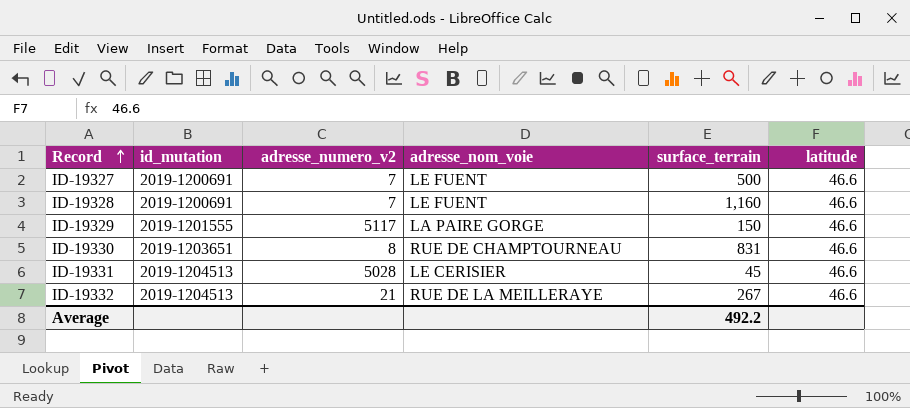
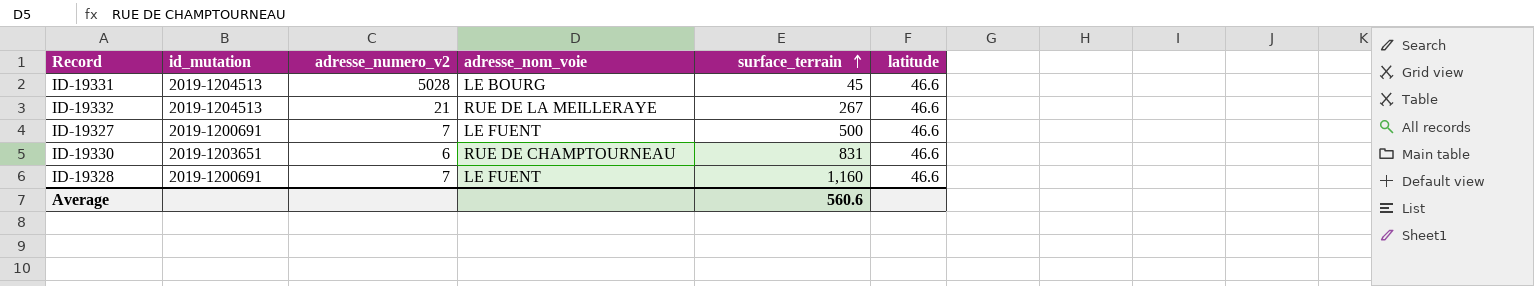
row order: Record ascending -> surface_terrain ascending
row ID-19329: 2019-1201555 | 5117 | LA PAIRE GORGE | 150 | 46.6 -> none
ID-19331 | adresse_nom_voie: LE CERISIER -> LE BOURG
ID-19330 | adresse_numero_v2: 8 -> 6
Average | surface_terrain: 492.2 -> 560.6

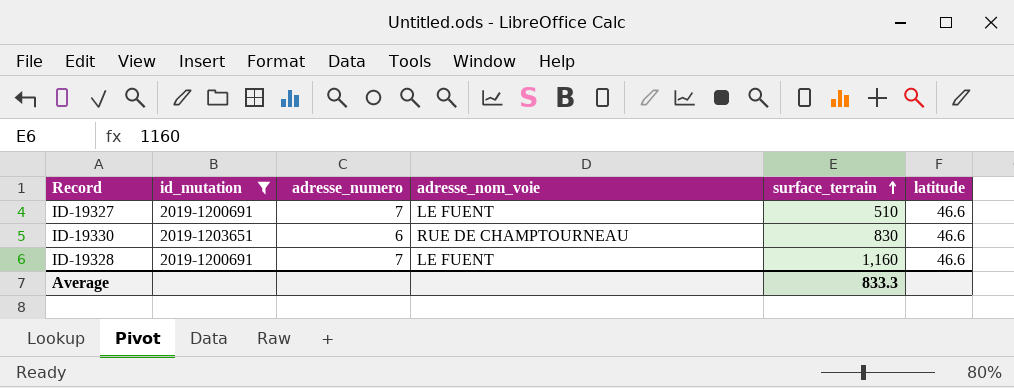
filter: none -> id_mutation != 2019-1204513
column name: adresse_numero_v2 -> adresse_numero
ID-19327 | surface_terrain: 500 -> 510
ID-19330 | surface_terrain: 831 -> 830
Average | surface_terrain: 560.6 -> 833.3

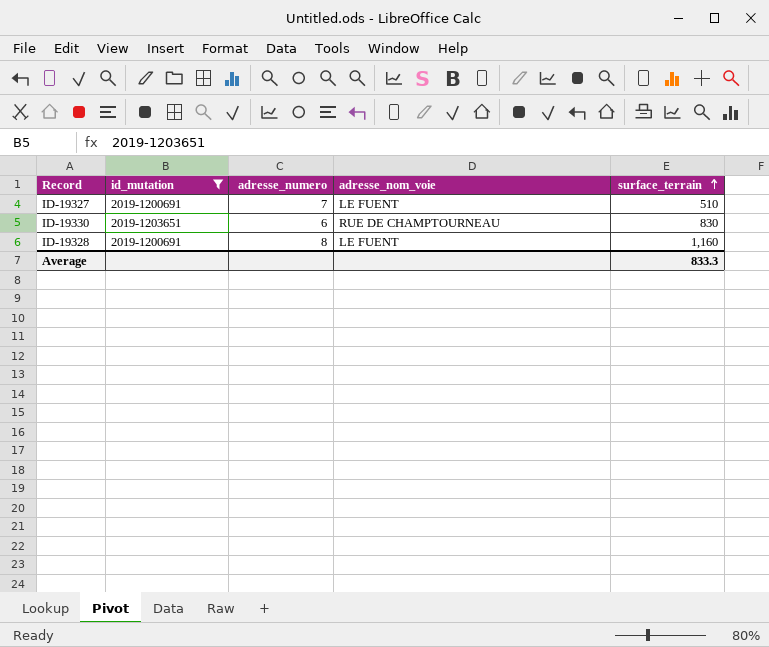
column latitude | position: 6 -> none
ID-19328 | adresse_numero: 7 -> 8

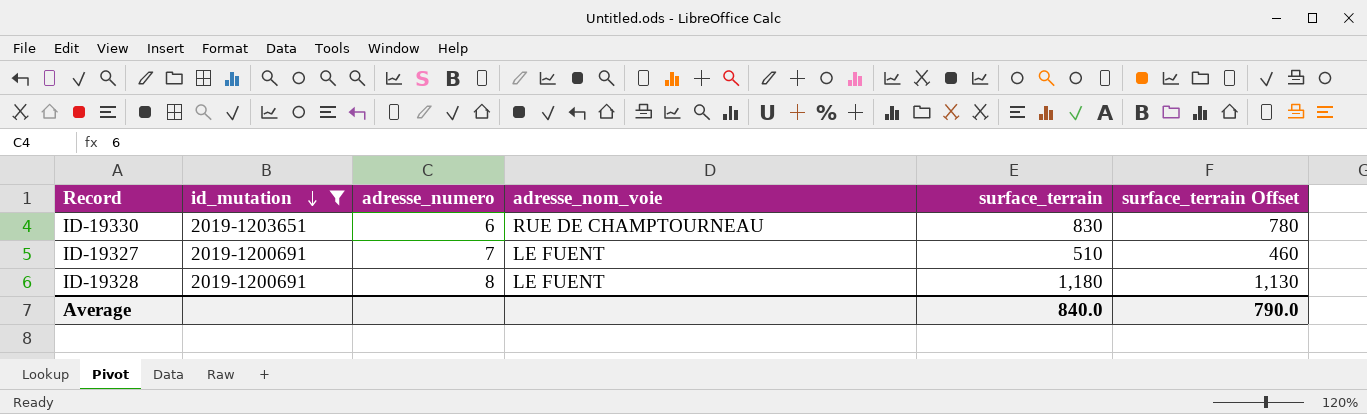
row order: surface_terrain ascending -> id_mutation descending
column surface_terrain Offset | formula: none -> [surface_terrain] - 50
ID-19328 | surface_terrain: 1,160 -> 1,180
Average | surface_terrain: 833.3 -> 840.0

